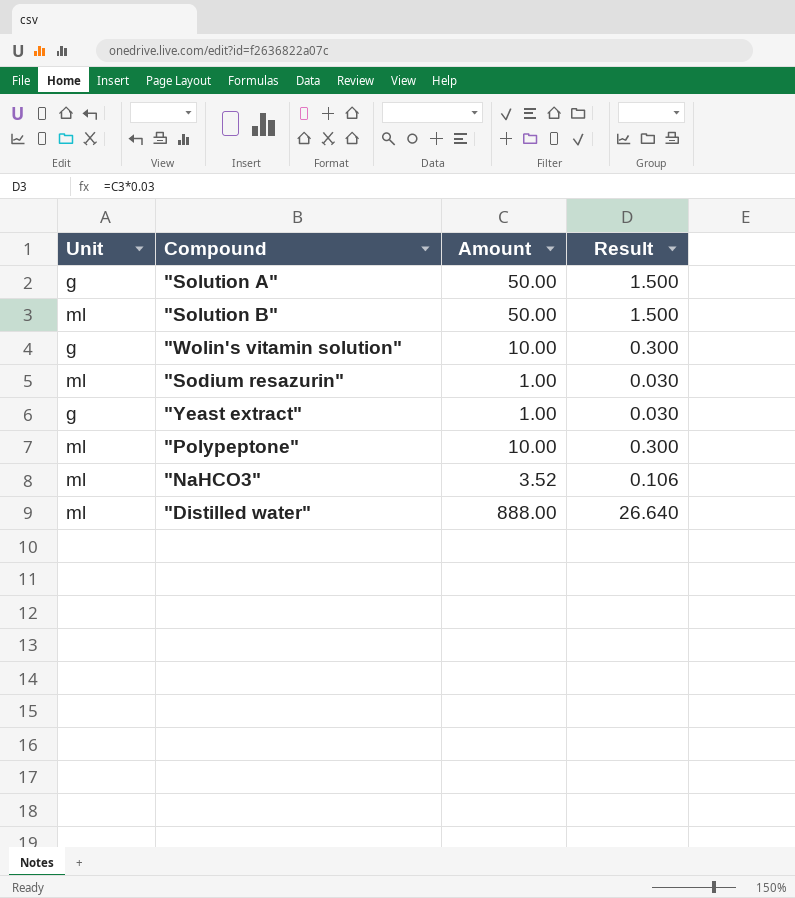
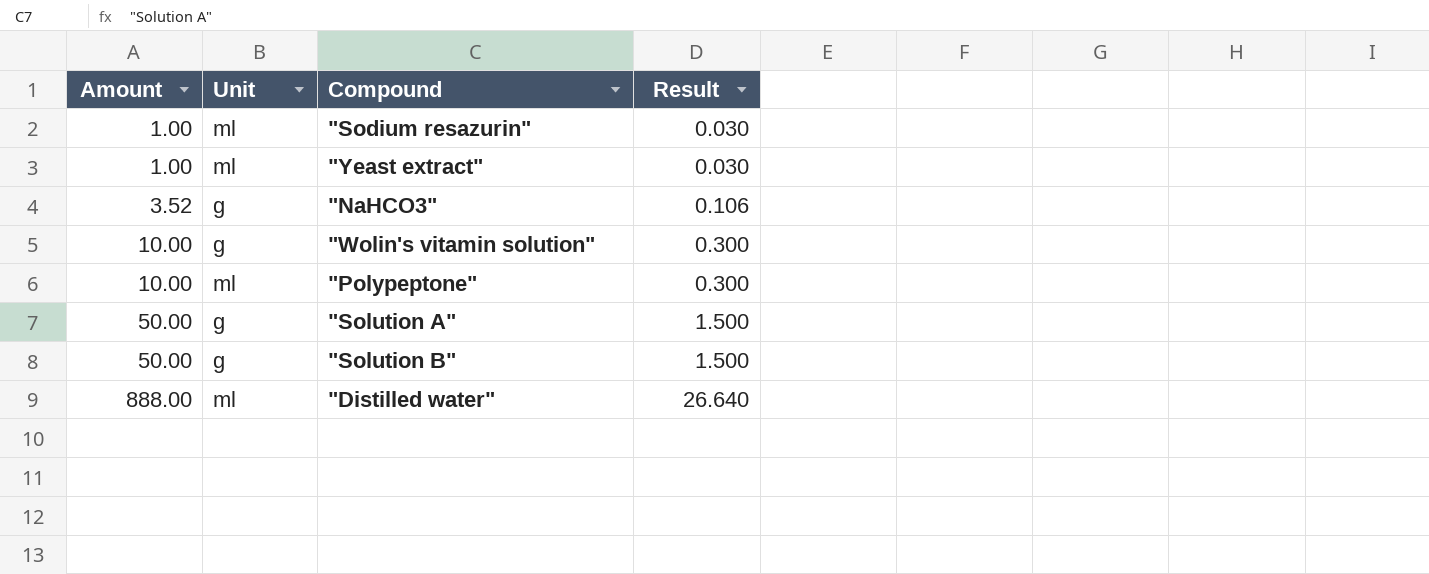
row order: none -> Amount ascending
column Amount | position: 3 -> 1
"Yeast extract" | Unit: g -> ml
"NaHCO3" | Unit: ml -> g
"Solution B" | Unit: ml -> g

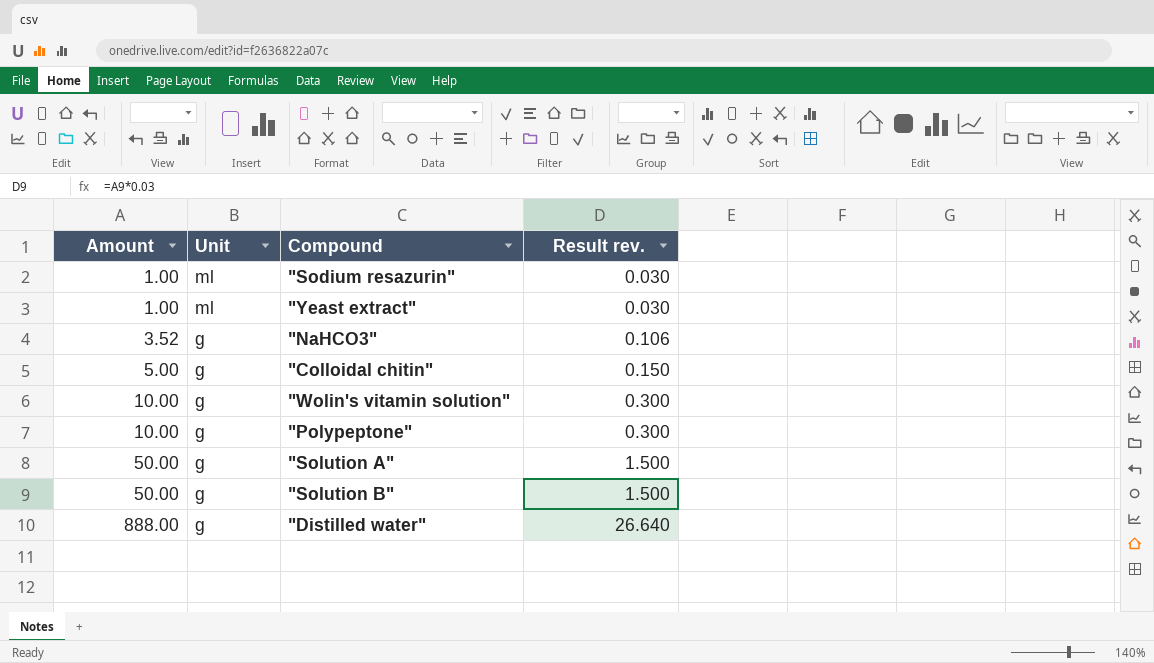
column name: Result -> Result rev.
row "Colloidal chitin": none -> 5.00 | g | 0.150
"Polypeptone" | Unit: ml -> g
"Distilled water" | Unit: ml -> g

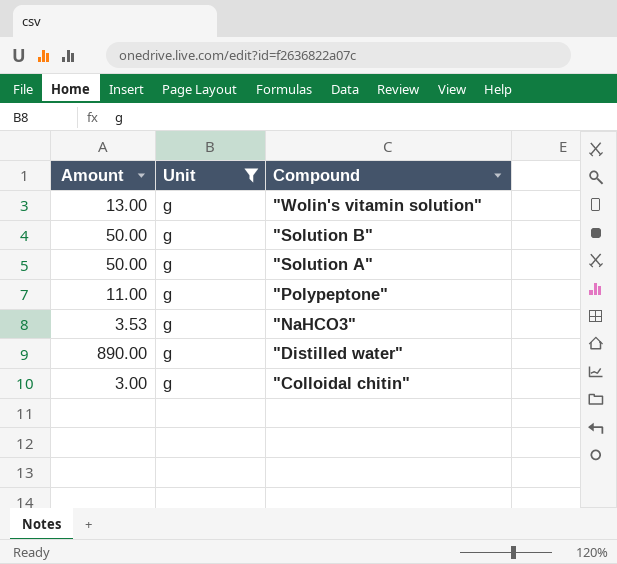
filter: none -> Unit = g
row order: Amount ascending -> Compound descending
column Result rev. | formula: [Amount] * 0.03 -> none
"Wolin's vitamin solution" | Amount: 10.00 -> 13.00
"Polypeptone" | Amount: 10.00 -> 11.00
"NaHCO3" | Amount: 3.52 -> 3.53
"Distilled water" | Amount: 888.00 -> 890.00
"Colloidal chitin" | Amount: 5.00 -> 3.00

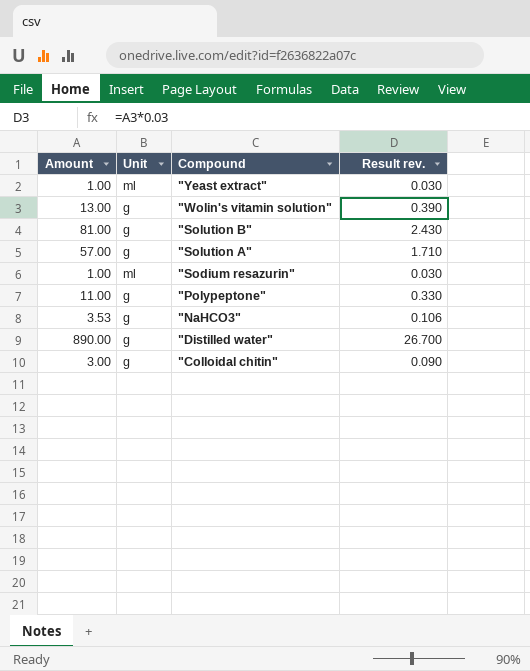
filter: Unit = g -> none
column Result rev. | formula: none -> [Amount] * 0.03
"Solution B" | Amount: 50.00 -> 81.00
"Solution A" | Amount: 50.00 -> 57.00

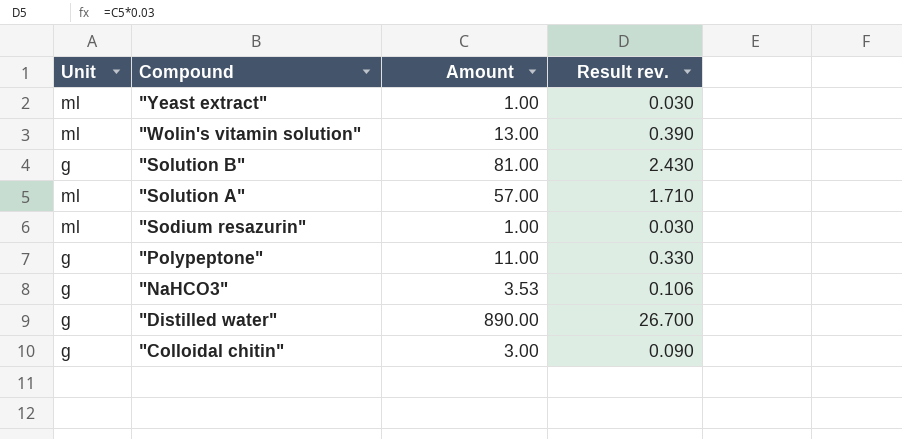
column Amount | position: 1 -> 3
"Wolin's vitamin solution" | Unit: g -> ml
"Solution A" | Unit: g -> ml

